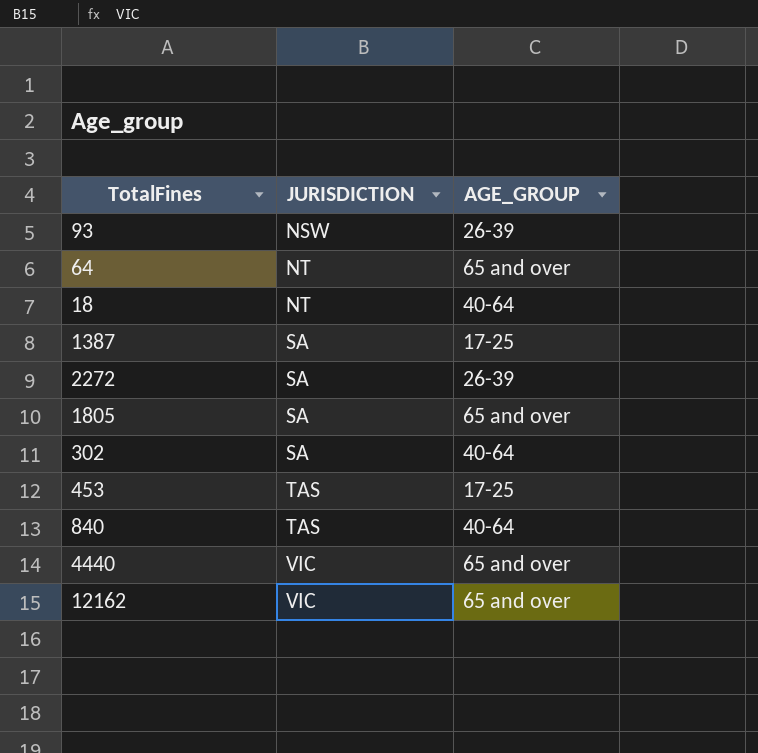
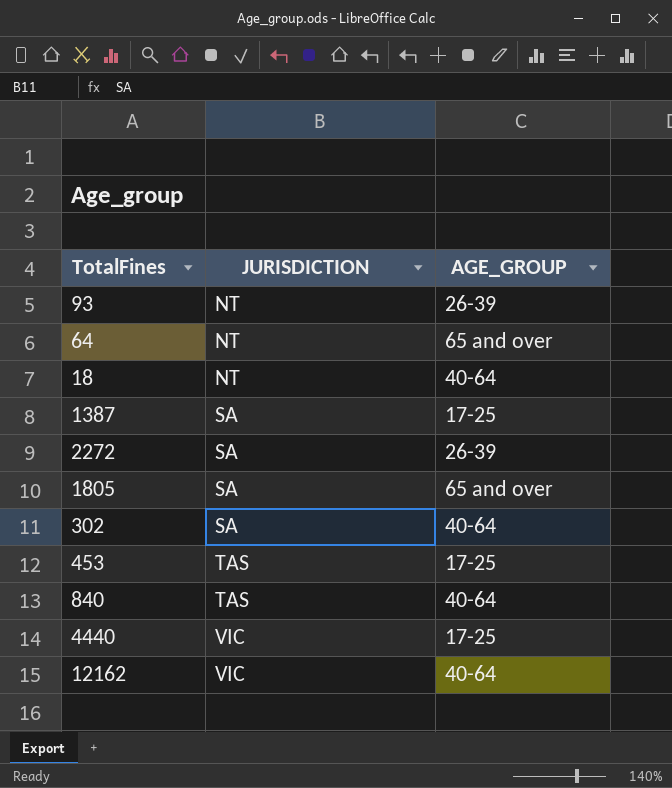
93 | JURISDICTION: NSW -> NT
4440 | AGE_GROUP: 65 and over -> 17-25
12162 | AGE_GROUP: 65 and over -> 40-64

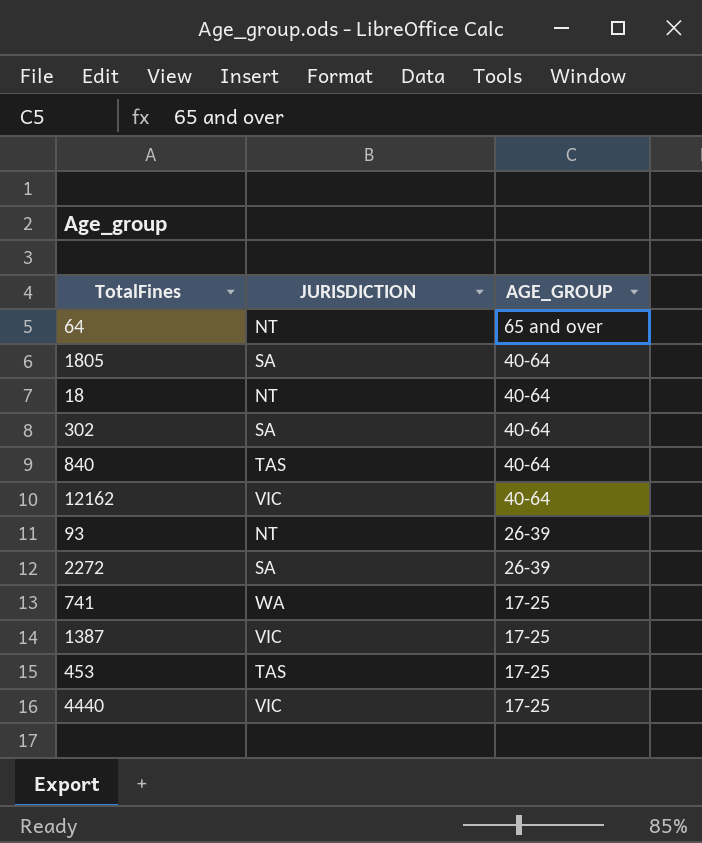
row order: JURISDICTION ascending -> AGE_GROUP descending
1805 | AGE_GROUP: 65 and over -> 40-64
row 741: none -> WA | 17-25
1387 | JURISDICTION: SA -> VIC

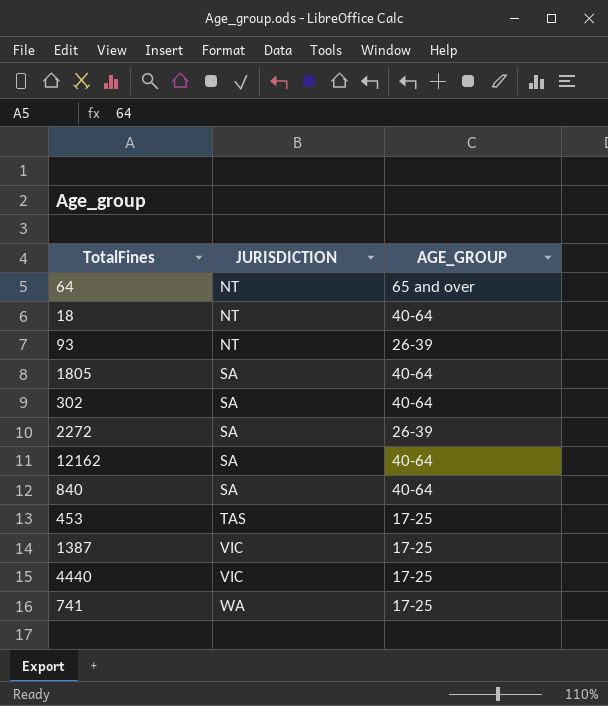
row order: AGE_GROUP descending -> JURISDICTION ascending
12162 | JURISDICTION: VIC -> SA
840 | JURISDICTION: TAS -> SA

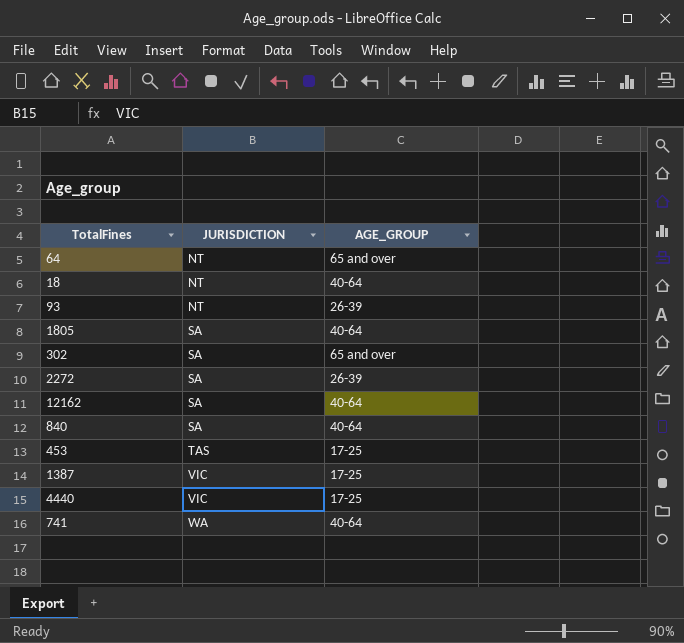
302 | AGE_GROUP: 40-64 -> 65 and over
741 | AGE_GROUP: 17-25 -> 40-64

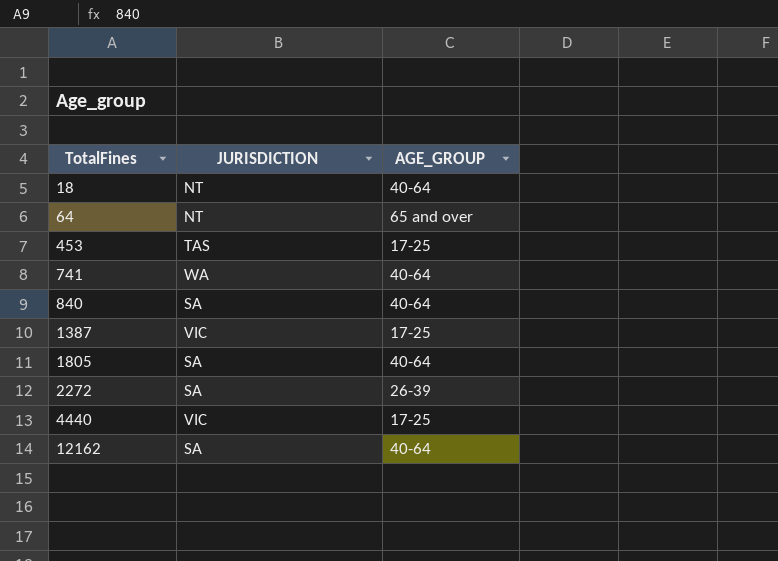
row order: JURISDICTION ascending -> TotalFines ascending
row 93: NT | 26-39 -> none
row 302: SA | 65 and over -> none

